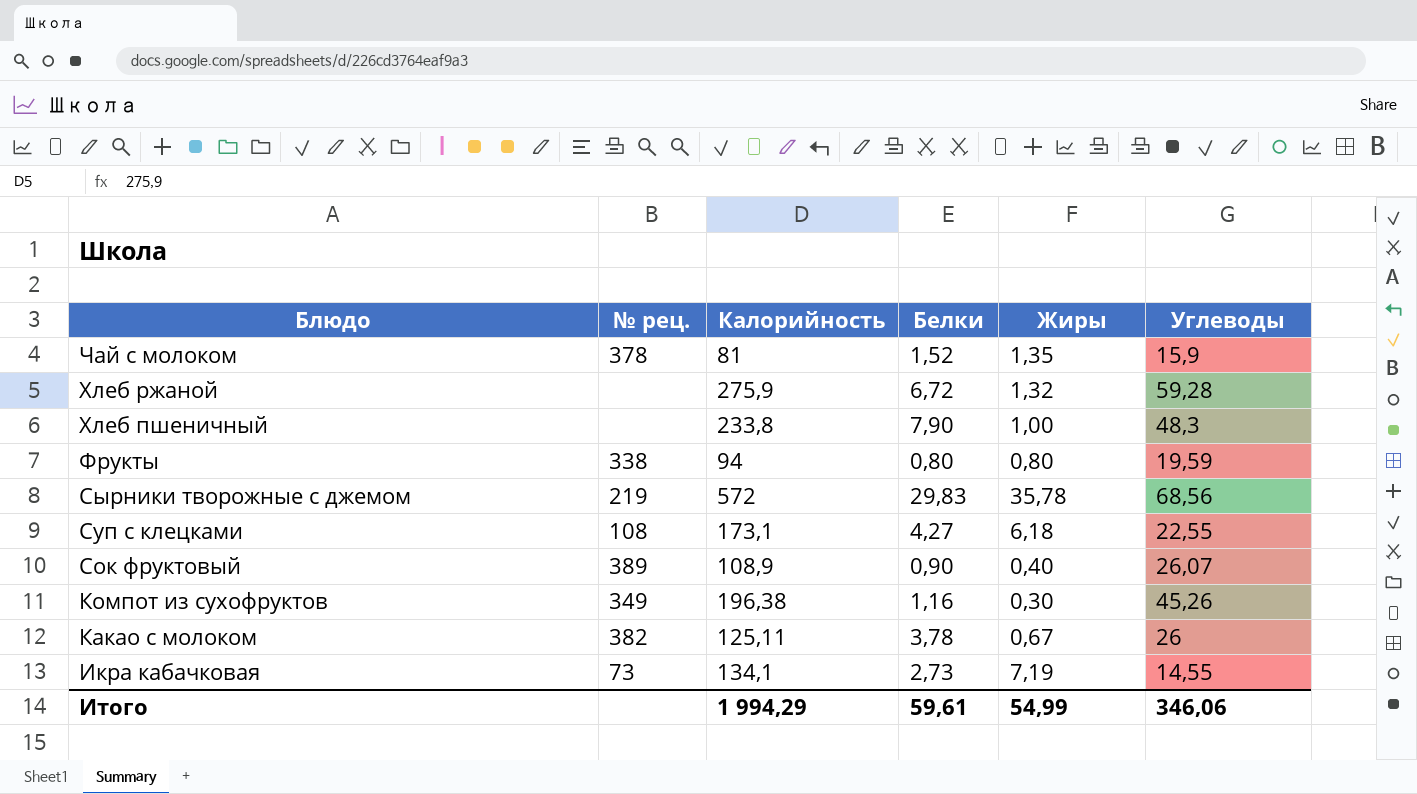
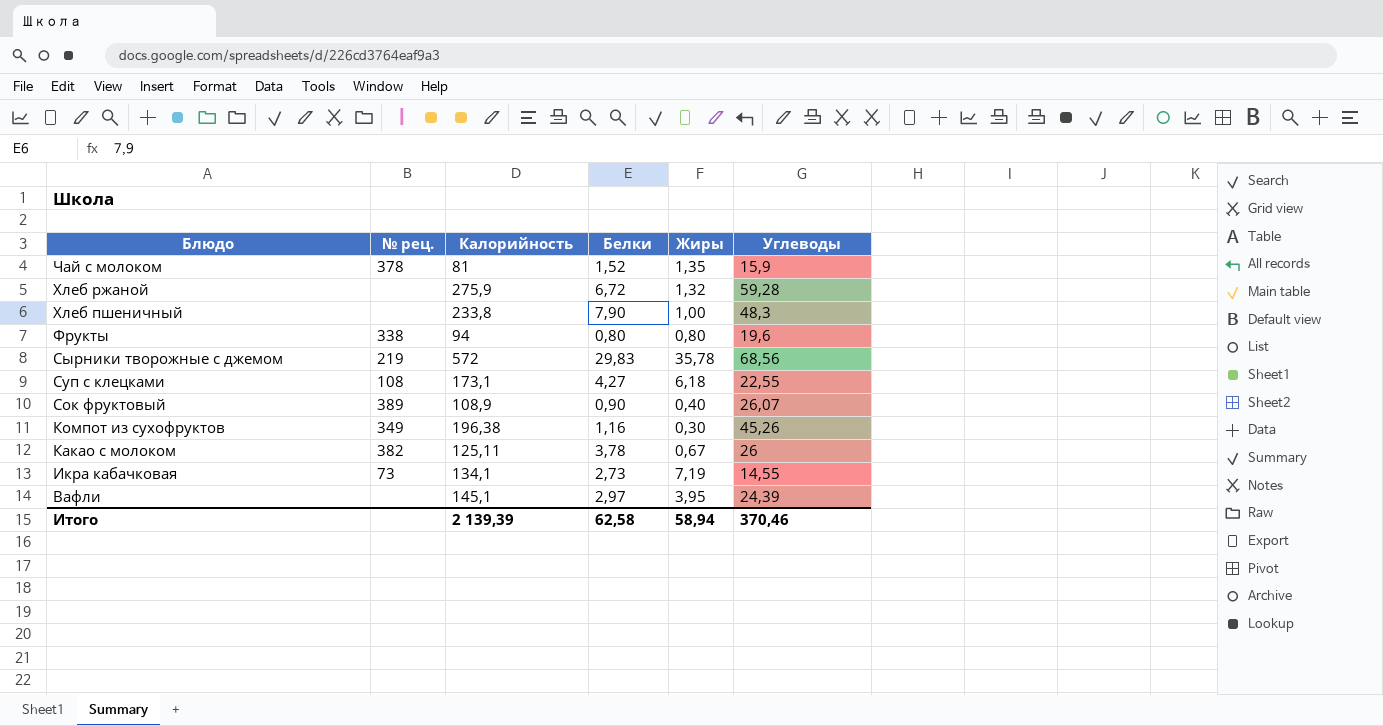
Фрукты | Углеводы: 19,59 -> 19,6
row Вафли: none -> none | 145,1 | 2,97 | 3,95 | 24,39
Итого | Калорийность: 1 994,29 -> 2 139,39
Итого | Белки: 59,61 -> 62,58
Итого | Жиры: 54,99 -> 58,94
Итого | Углеводы: 346,06 -> 370,46

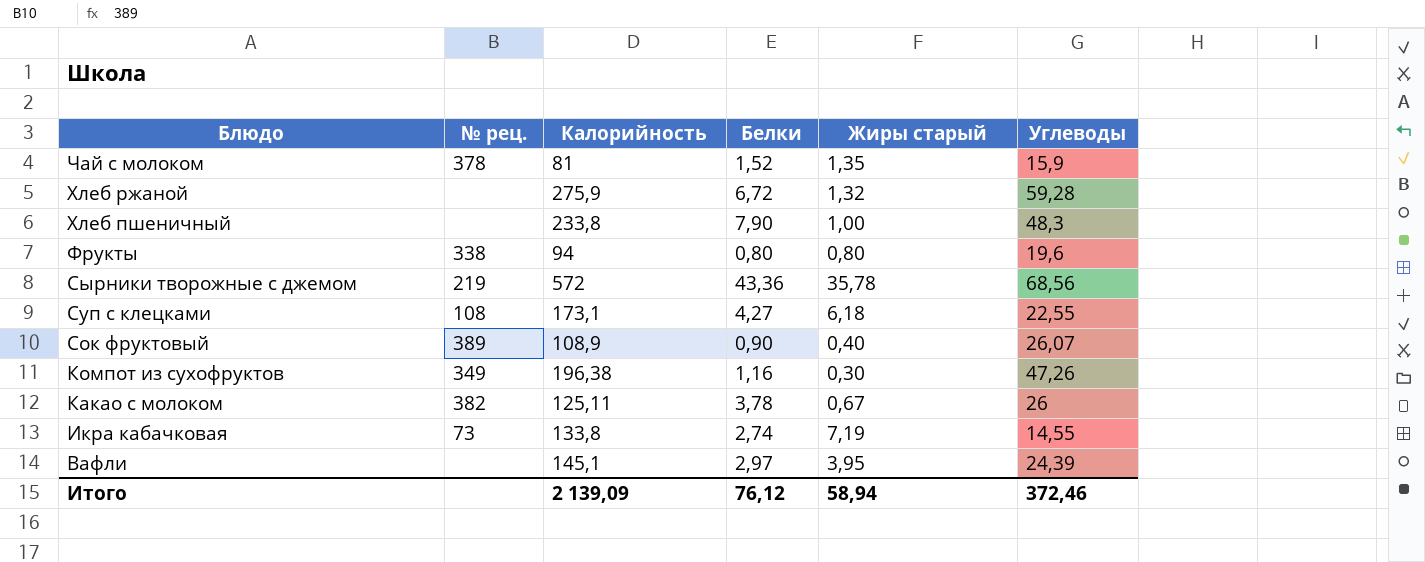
column name: Жиры -> Жиры старый
Сырники творожные с джемом | Белки: 29,83 -> 43,36
Компот из сухофруктов | Углеводы: 45,26 -> 47,26
Икра кабачковая | Калорийность: 134,1 -> 133,8
Икра кабачковая | Белки: 2,73 -> 2,74
Итого | Калорийность: 2 139,39 -> 2 139,09
Итого | Белки: 62,58 -> 76,12
Итого | Углеводы: 370,46 -> 372,46

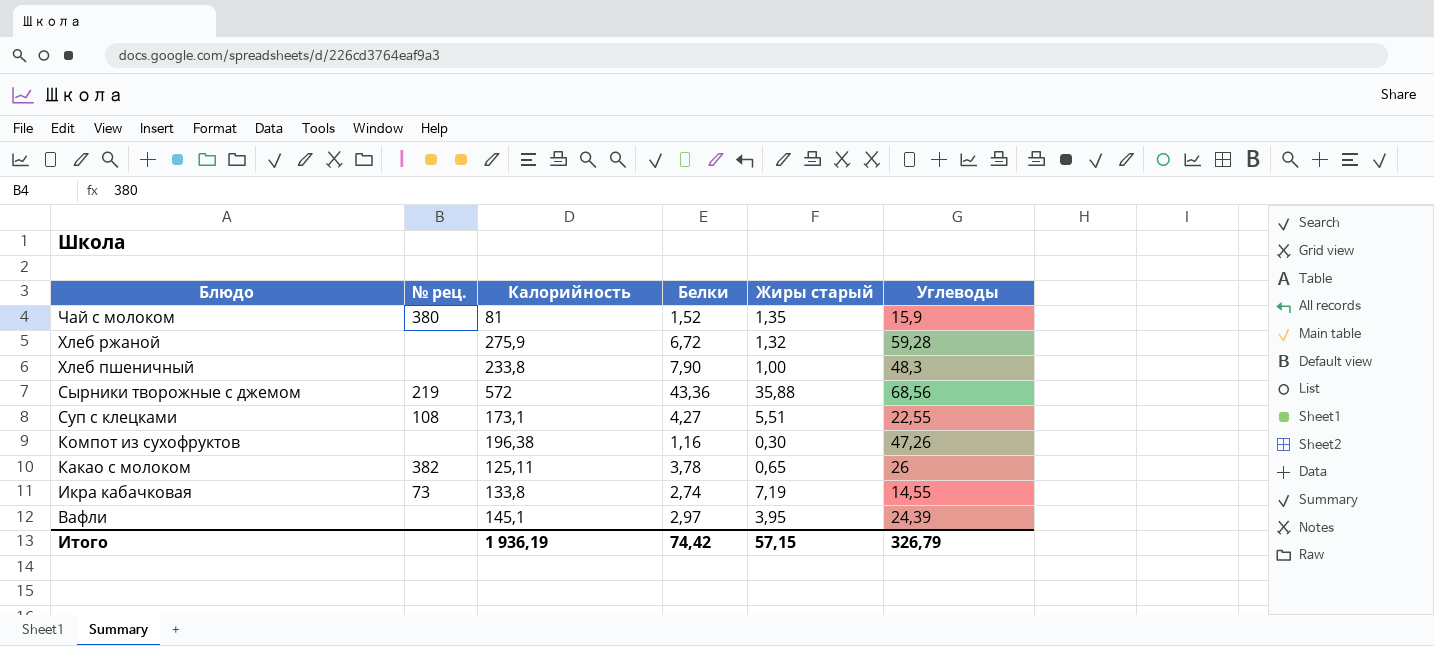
row Фрукты: 338 | 94 | 0,80 | 0,80 | 19,6 -> none
row Сок фруктовый: 389 | 108,9 | 0,90 | 0,40 | 26,07 -> none
Чай с молоком | № рец.: 378 -> 380
Сырники творожные с джемом | Жиры старый: 35,78 -> 35,88
Суп с клецками | Жиры старый: 6,18 -> 5,51
Компот из сухофруктов | № рец.: 349 -> none
Какао с молоком | Жиры старый: 0,67 -> 0,65
Итого | Калорийность: 2 139,09 -> 1 936,19
Итого | Белки: 76,12 -> 74,42
Итого | Жиры старый: 58,94 -> 57,15
Итого | Углеводы: 372,46 -> 326,79

